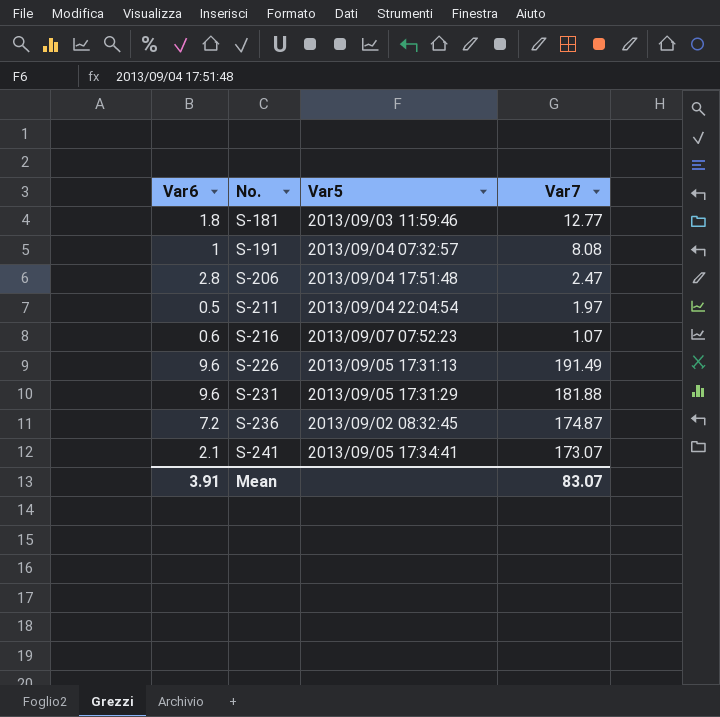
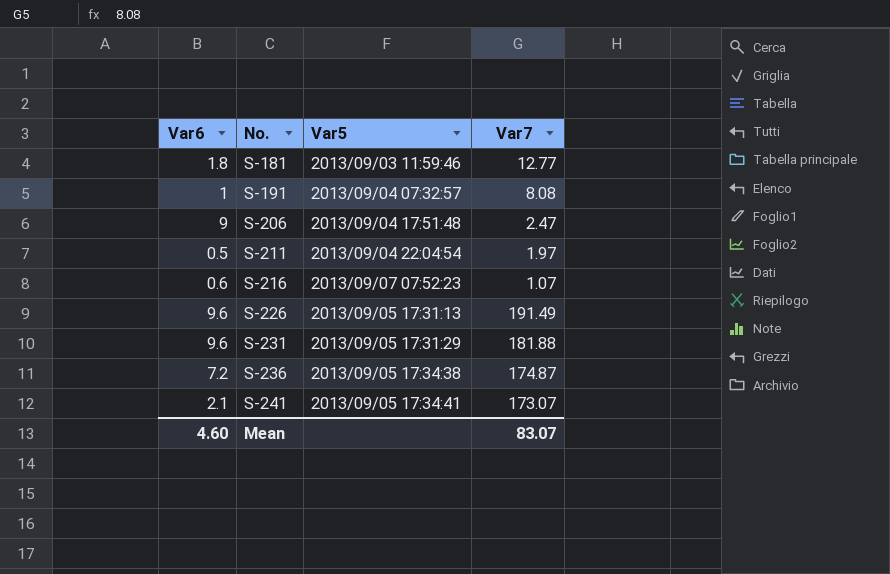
S-206 | Var6: 2.8 -> 9
S-236 | Var5: 2013/09/02 08:32:45 -> 2013/09/05 17:34:38
Mean | Var6: 3.91 -> 4.60

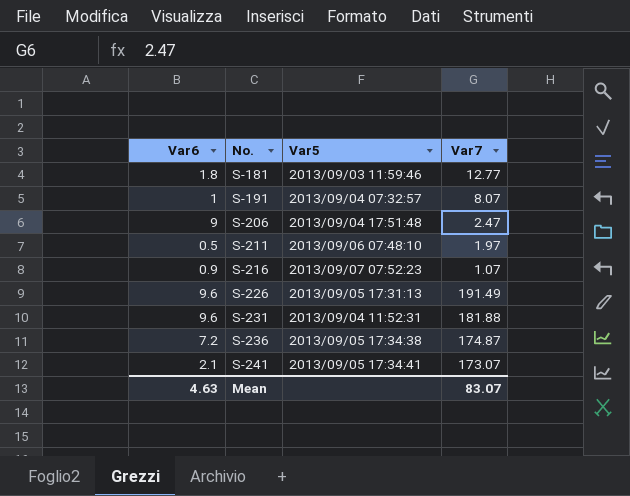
S-191 | Var7: 8.08 -> 8.07
S-211 | Var5: 2013/09/04 22:04:54 -> 2013/09/06 07:48:10
S-216 | Var6: 0.6 -> 0.9
S-231 | Var5: 2013/09/05 17:31:29 -> 2013/09/04 11:52:31
Mean | Var6: 4.60 -> 4.63

